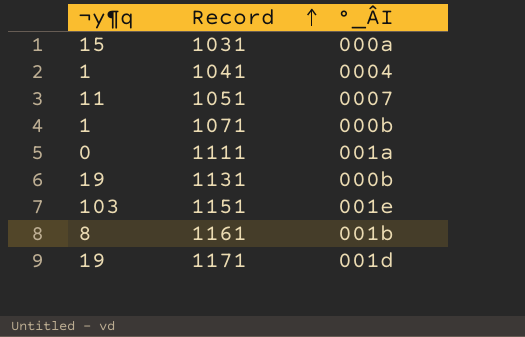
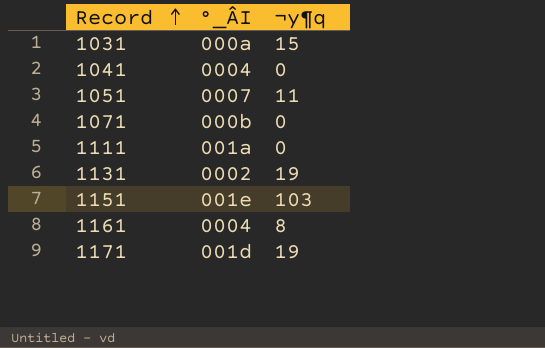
column ¬y¶q | position: 1 -> 3
1041 | ¬y¶q: 1 -> 0
1071 | ¬y¶q: 1 -> 0
1131 | °_ÂI: 000b -> 0002
1161 | °_ÂI: 001b -> 0004

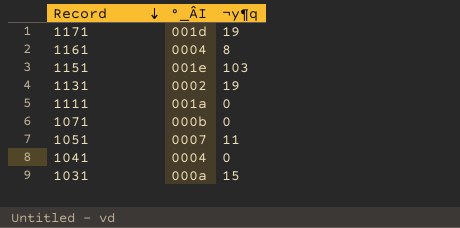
row order: Record ascending -> Record descending

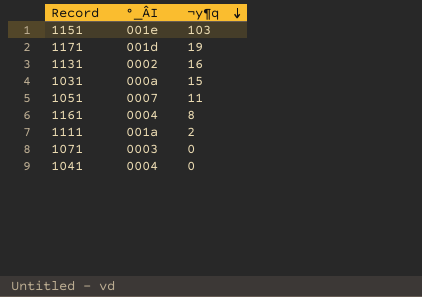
row order: Record descending -> ¬y¶q descending
1131 | ¬y¶q: 19 -> 16
1111 | ¬y¶q: 0 -> 2
1071 | °_ÂI: 000b -> 0003

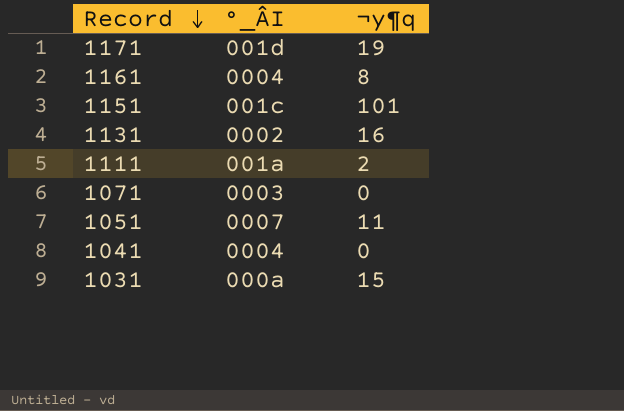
row order: ¬y¶q descending -> Record descending
1151 | °_ÂI: 001e -> 001c
1151 | ¬y¶q: 103 -> 101

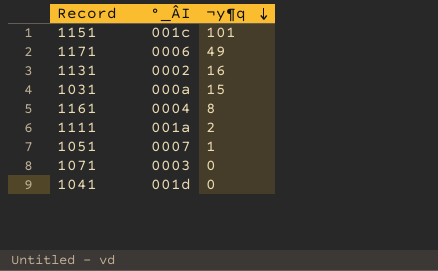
row order: Record descending -> ¬y¶q descending
1171 | °_ÂI: 001d -> 0006
1171 | ¬y¶q: 19 -> 49
1051 | ¬y¶q: 11 -> 1
1041 | °_ÂI: 0004 -> 001d

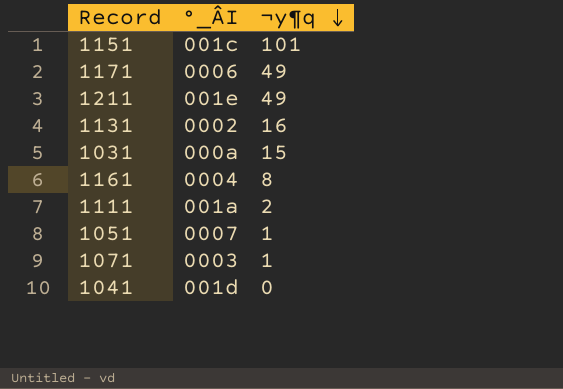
row 1211: none -> 001e | 49
1071 | ¬y¶q: 0 -> 1

